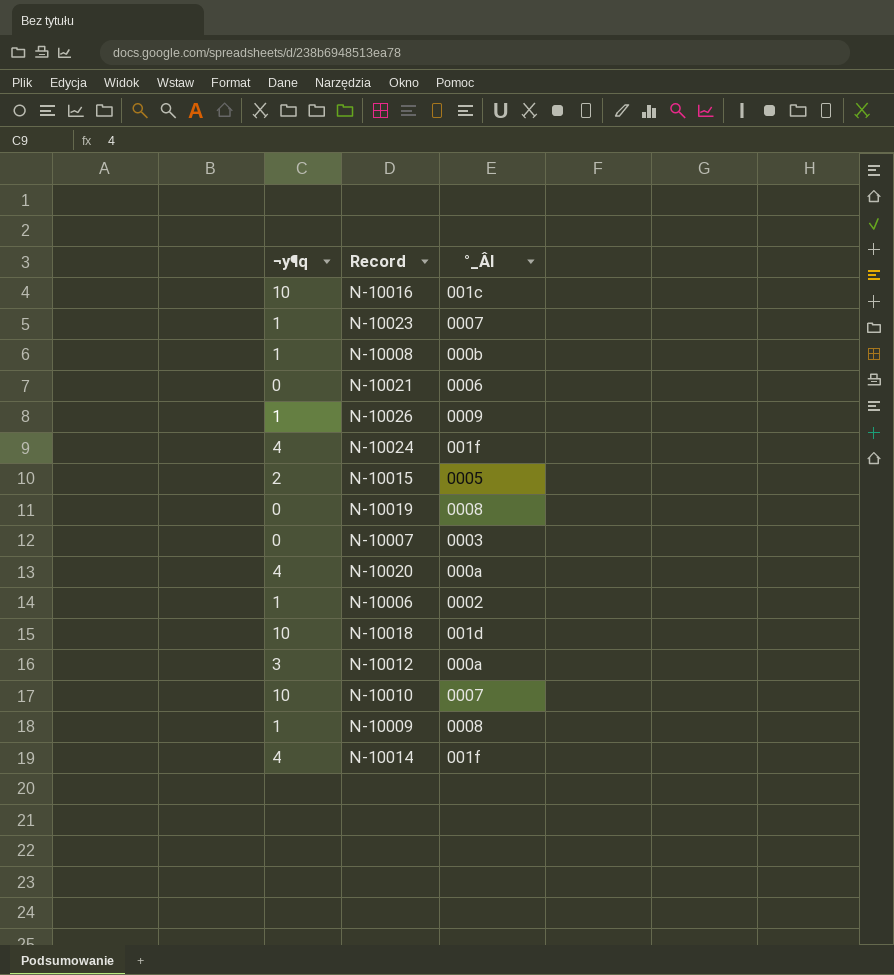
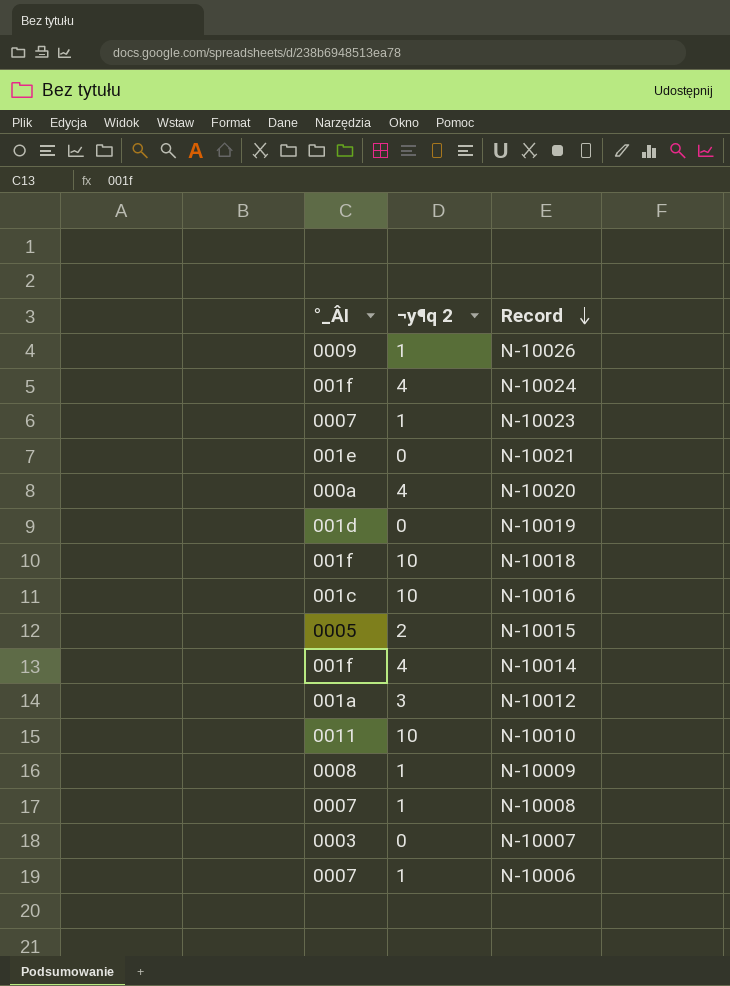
row order: none -> Record descending
column °_ÂI | position: 3 -> 1
column name: ¬y¶q -> ¬y¶q 2
N-10021 | °_ÂI: 0006 -> 001e
N-10019 | °_ÂI: 0008 -> 001d
N-10018 | °_ÂI: 001d -> 001f
N-10012 | °_ÂI: 000a -> 001a
N-10010 | °_ÂI: 0007 -> 0011
N-10008 | °_ÂI: 000b -> 0007
N-10006 | °_ÂI: 0002 -> 0007

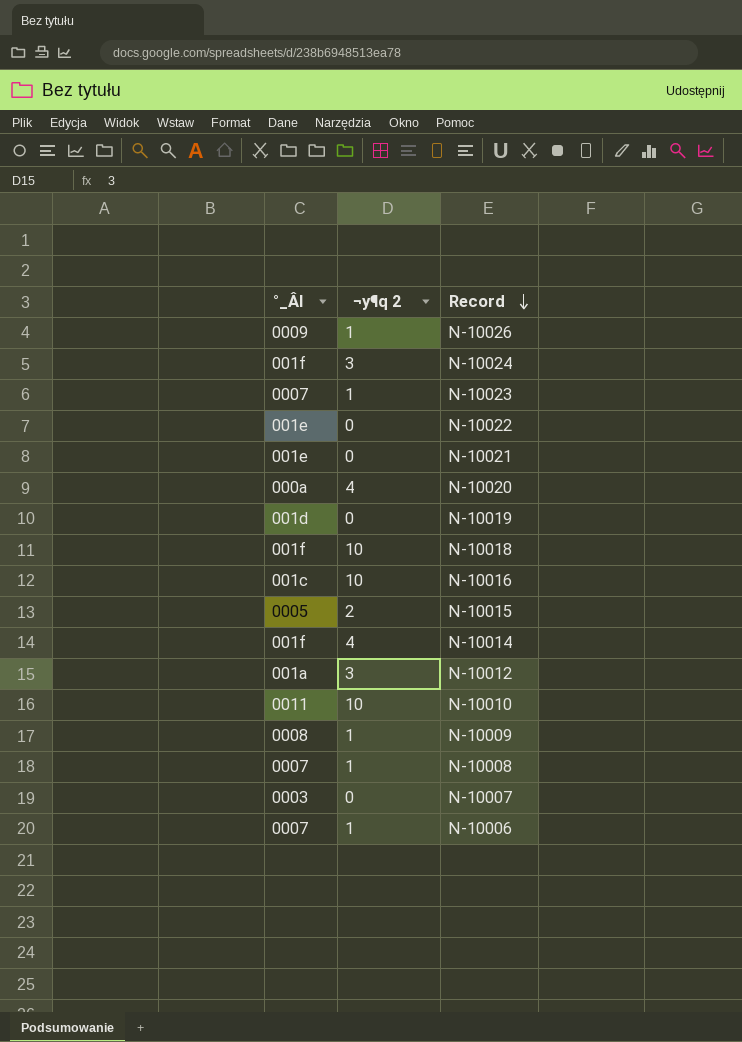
N-10024 | ¬y¶q 2: 4 -> 3
row N-10022: none -> 001e | 0

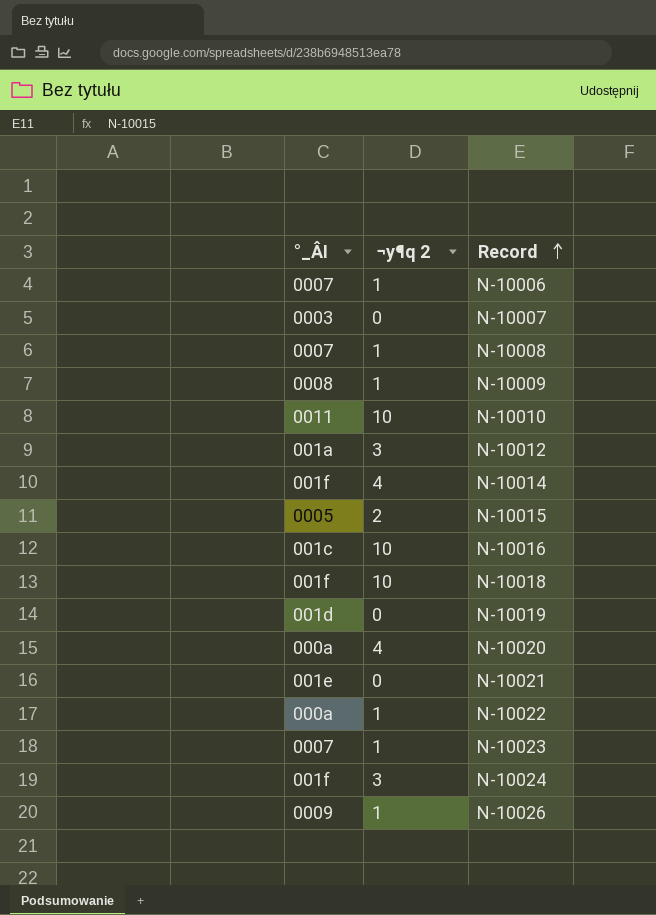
row order: Record descending -> Record ascending
N-10022 | °_ÂI: 001e -> 000a
N-10022 | ¬y¶q 2: 0 -> 1

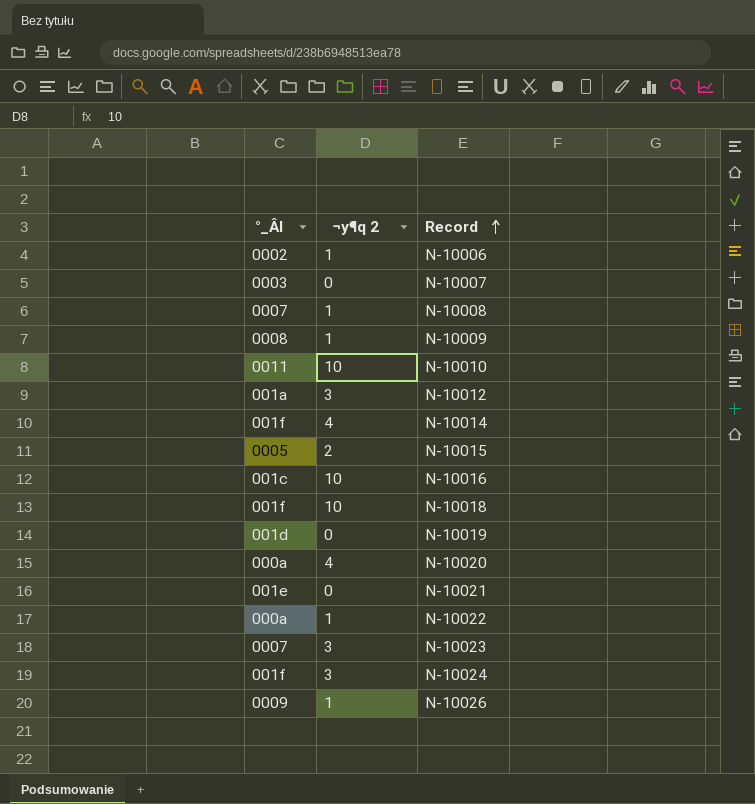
N-10006 | °_ÂI: 0007 -> 0002
N-10023 | ¬y¶q 2: 1 -> 3

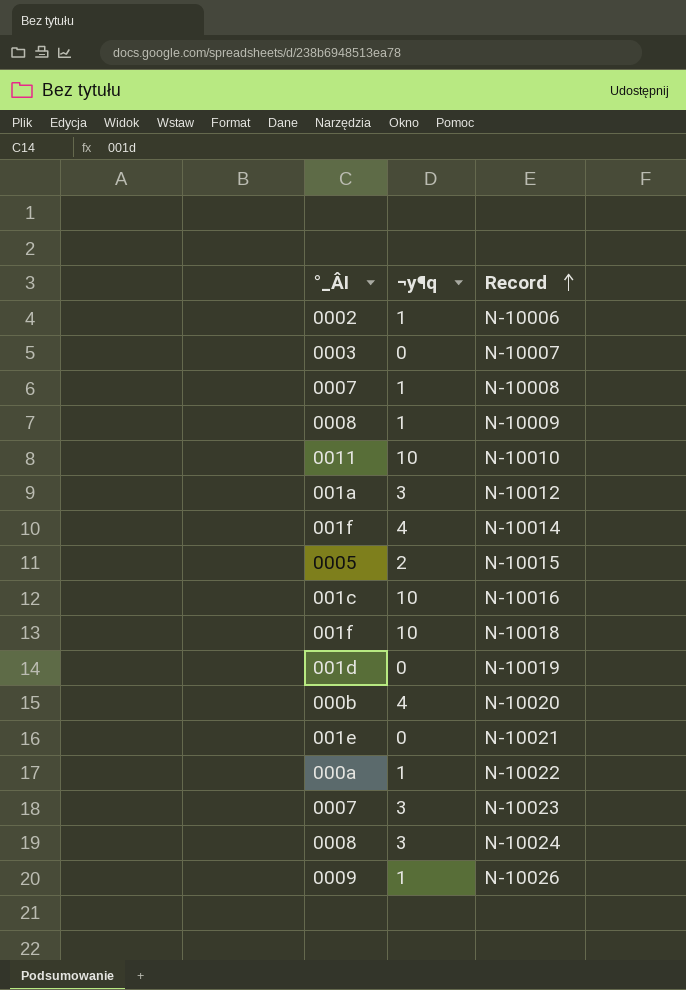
column name: ¬y¶q 2 -> ¬y¶q
N-10020 | °_ÂI: 000a -> 000b
N-10024 | °_ÂI: 001f -> 0008

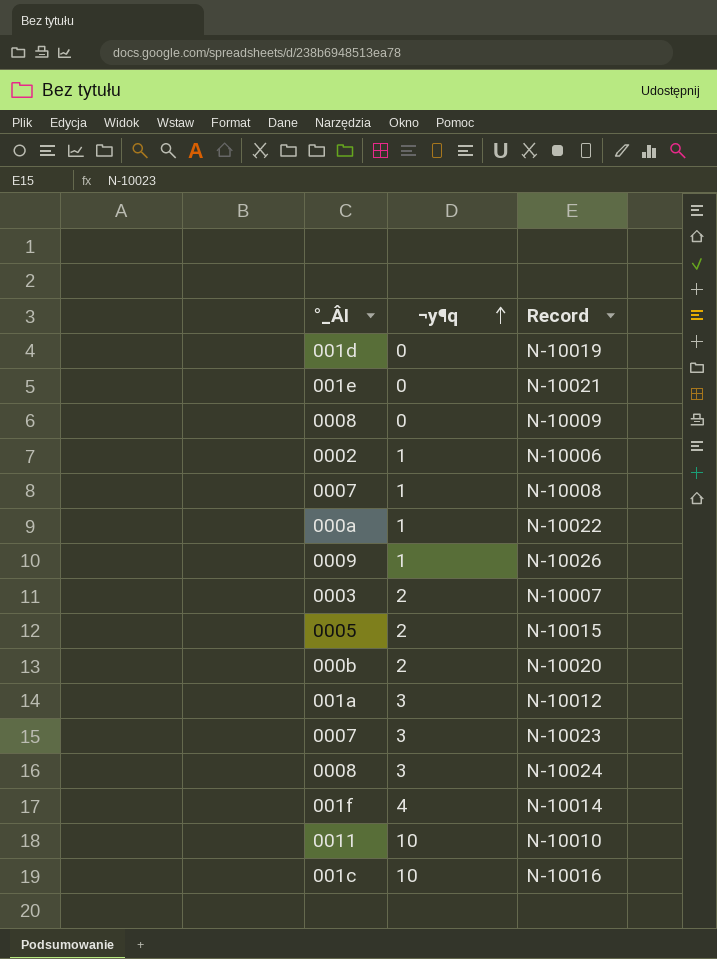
row order: Record ascending -> ¬y¶q ascending
row N-10018: 001f | 10 -> none
N-10009 | ¬y¶q: 1 -> 0
N-10007 | ¬y¶q: 0 -> 2
N-10020 | ¬y¶q: 4 -> 2

